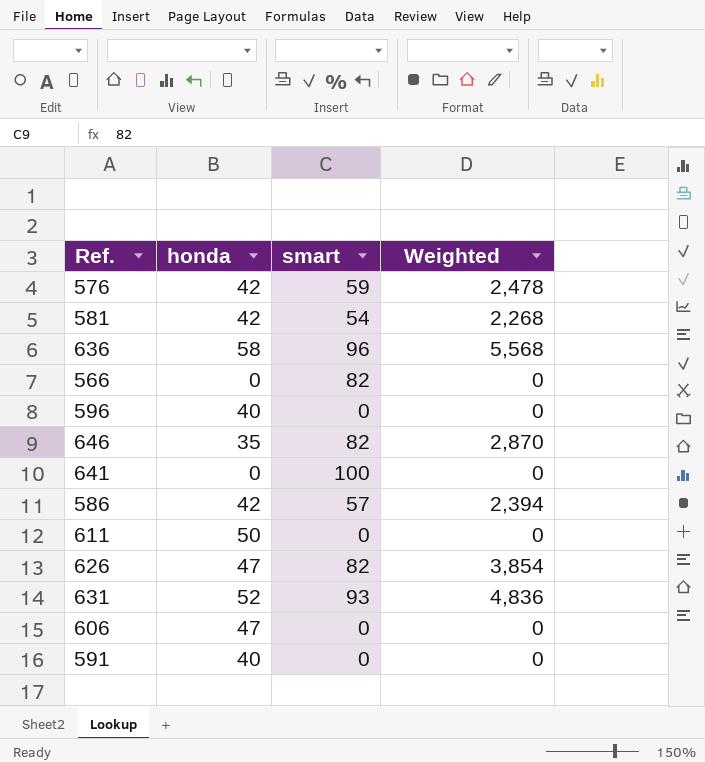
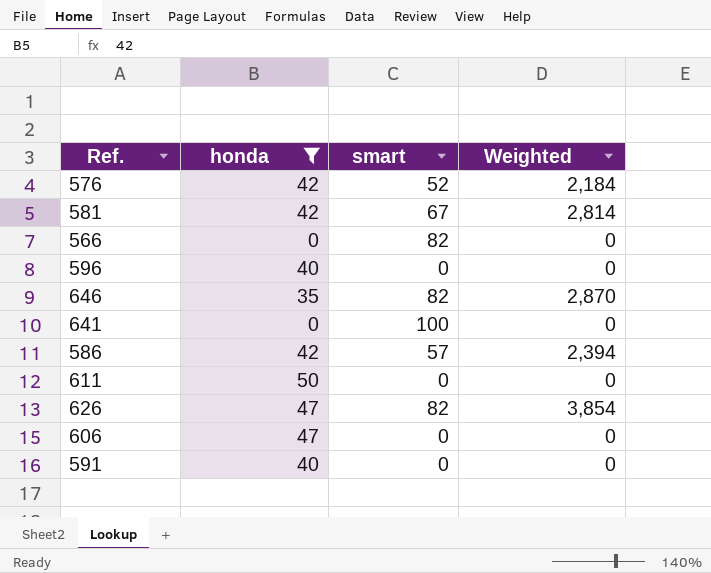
filter: none -> honda <= 50
576 | smart: 59 -> 52
576 | Weighted: 2,478 -> 2,184
581 | smart: 54 -> 67
581 | Weighted: 2,268 -> 2,814

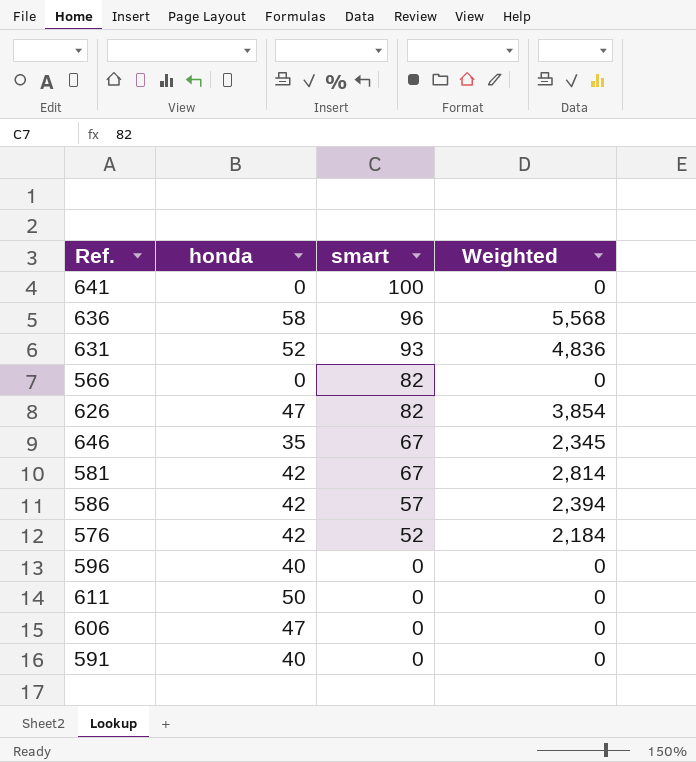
filter: honda <= 50 -> none
row order: none -> smart descending
646 | smart: 82 -> 67
646 | Weighted: 2,870 -> 2,345

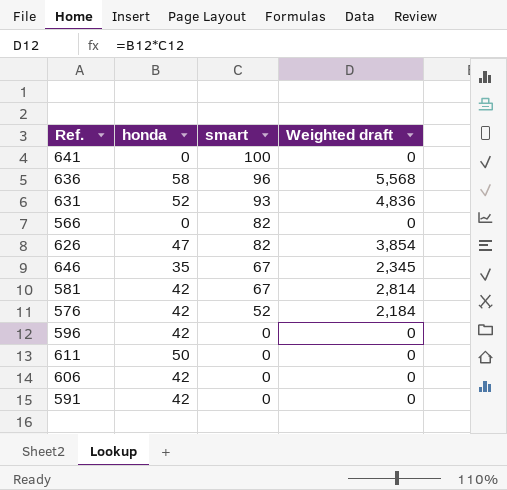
column name: Weighted -> Weighted draft
row 586: 42 | 57 | 2,394 -> none
596 | honda: 40 -> 42
606 | honda: 47 -> 42
591 | honda: 40 -> 42

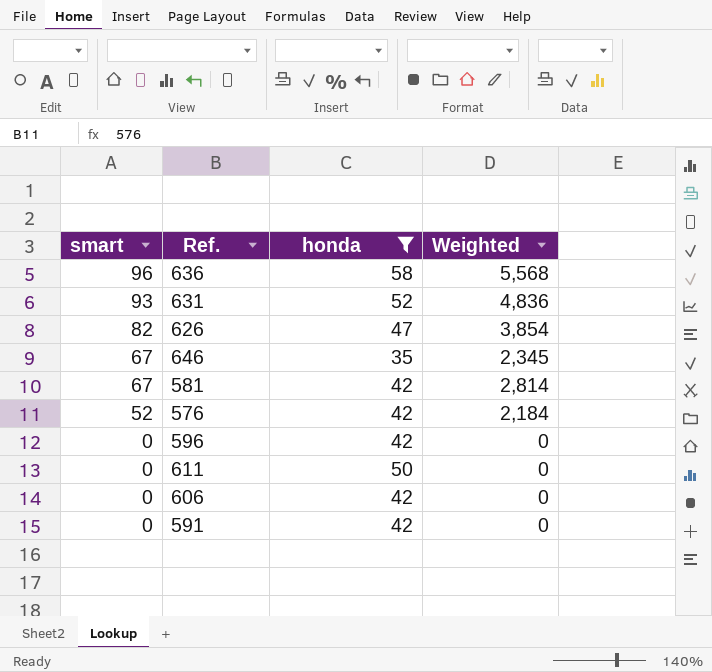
filter: none -> honda != 0
column smart | position: 3 -> 1
column name: Weighted draft -> Weighted

